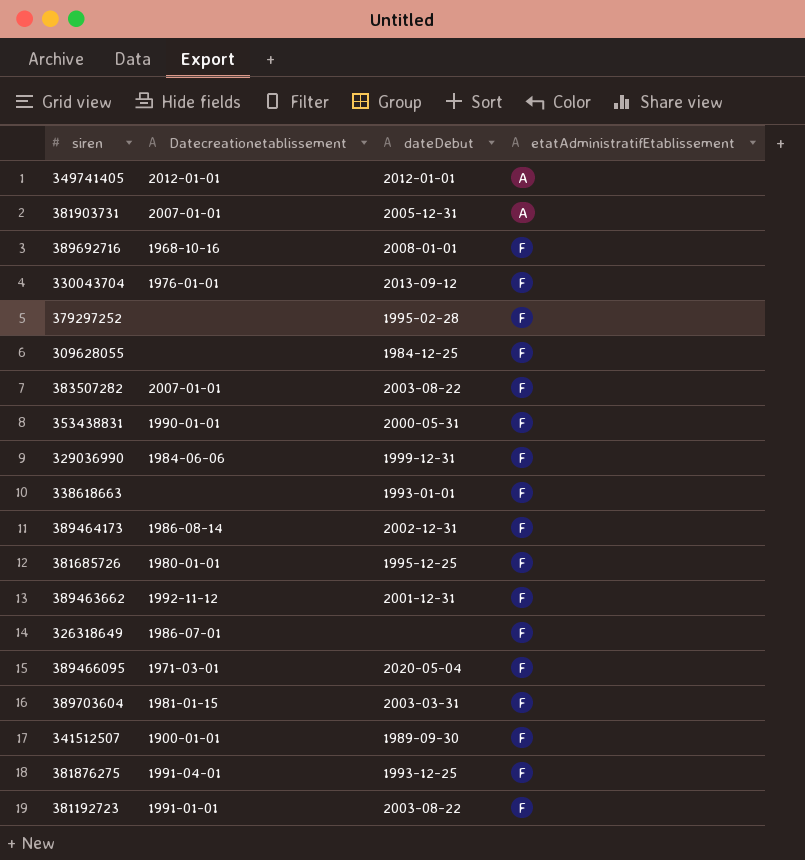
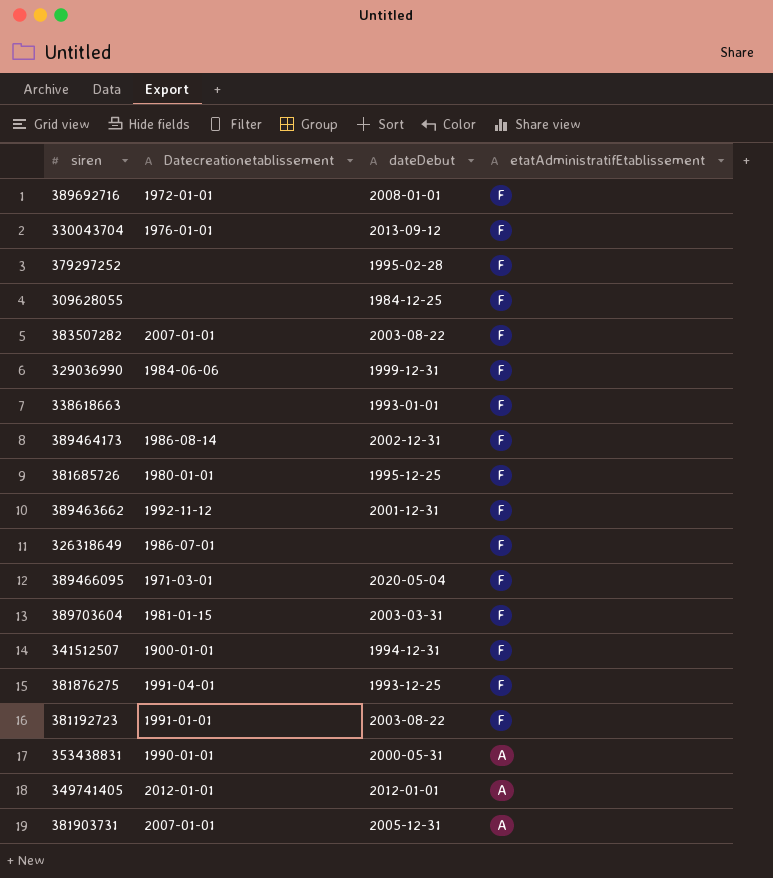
row order: etatAdministratifEtablissement ascending -> etatAdministratifEtablissement descending
389692716 | Datecreationetablissement: 1968-10-16 -> 1972-01-01
341512507 | dateDebut: 1989-09-30 -> 1994-12-31
353438831 | etatAdministratifEtablissement: F -> A

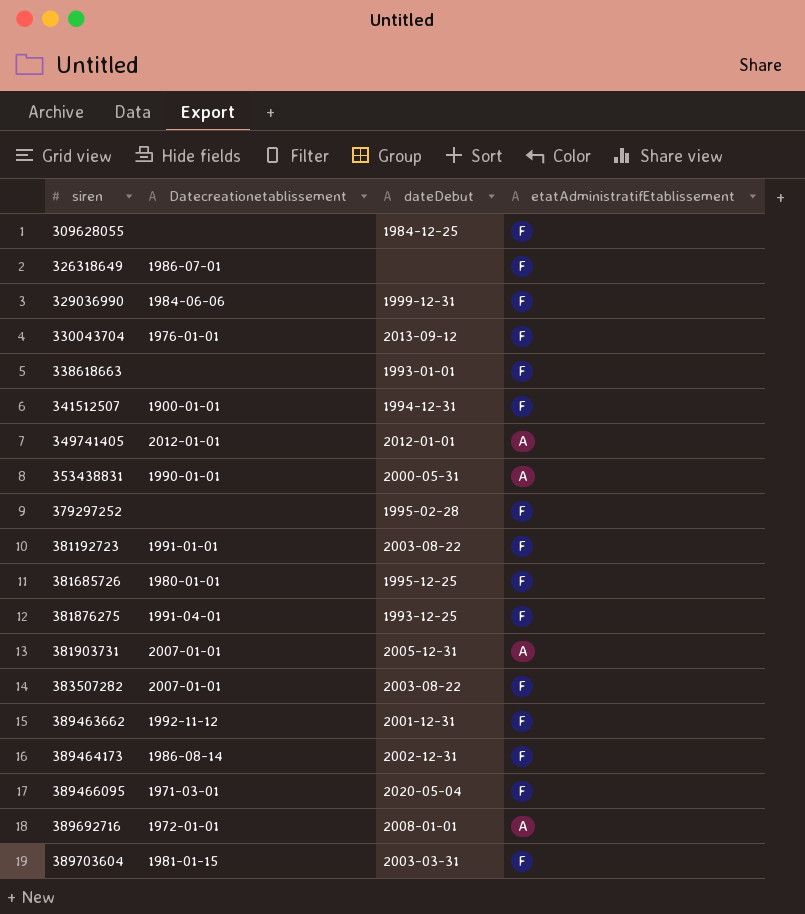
row order: etatAdministratifEtablissement descending -> siren ascending
389692716 | etatAdministratifEtablissement: F -> A

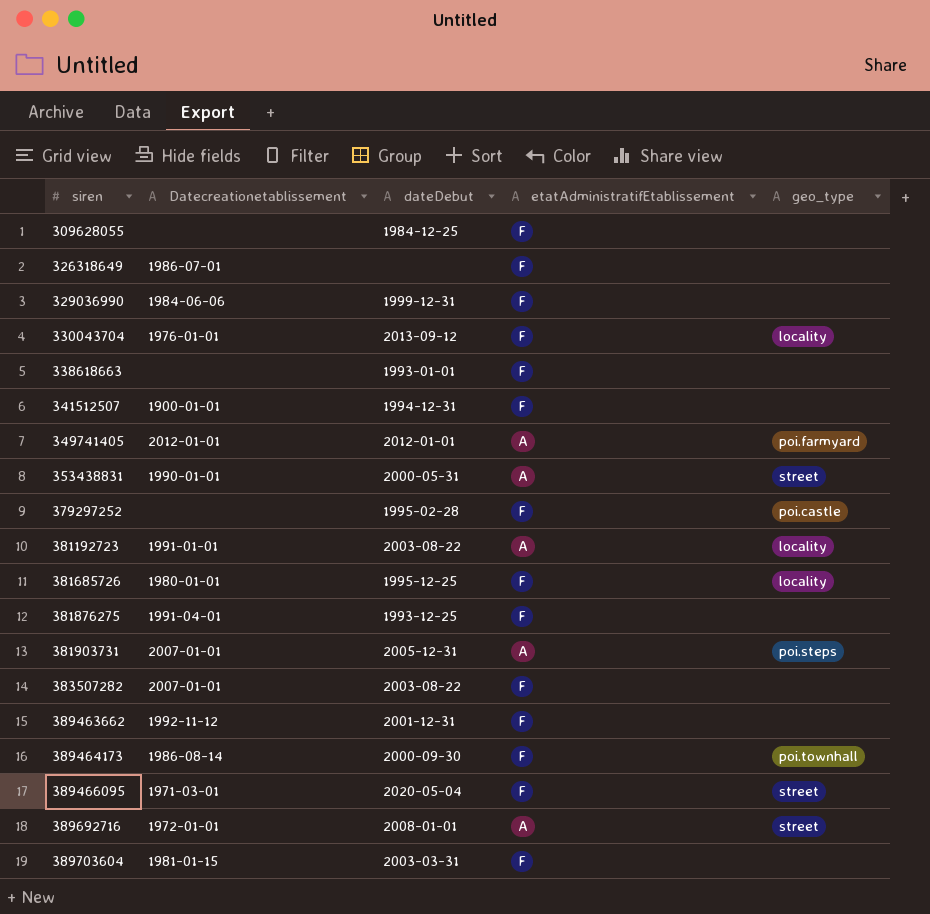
column geo_type | position: none -> 5
381192723 | etatAdministratifEtablissement: F -> A
389464173 | dateDebut: 2002-12-31 -> 2000-09-30

